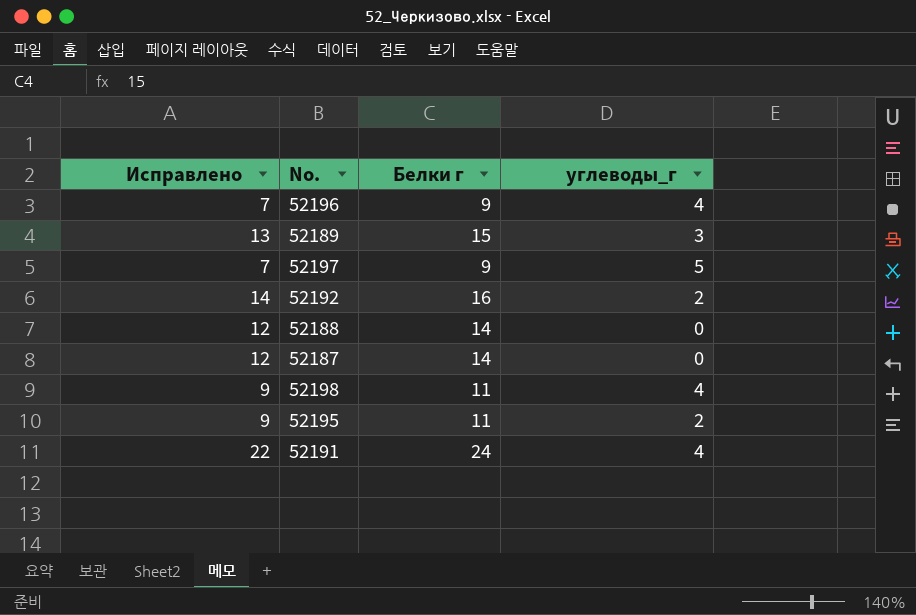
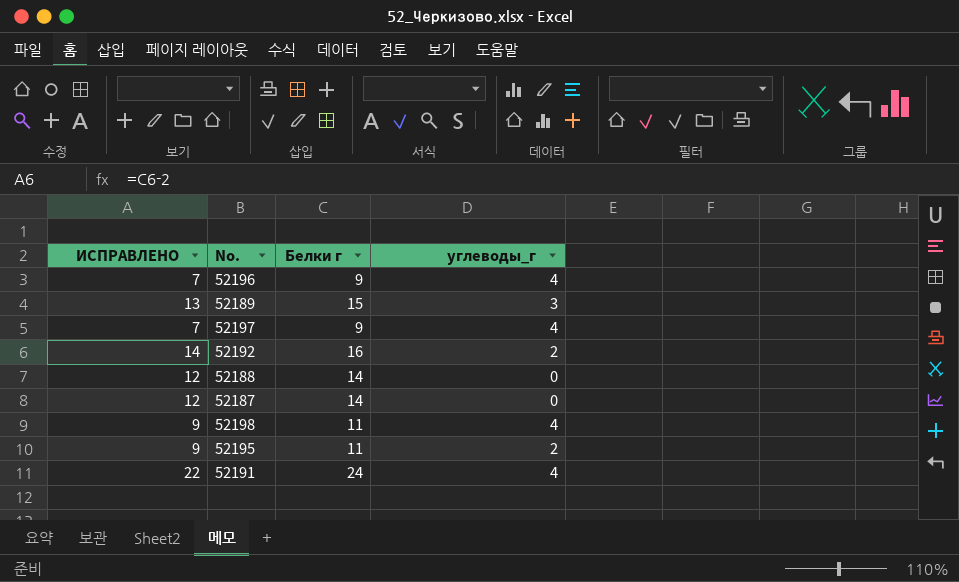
column name: Исправлено -> ИСПРАВЛЕНО
52197 | углеводы_г: 5 -> 4

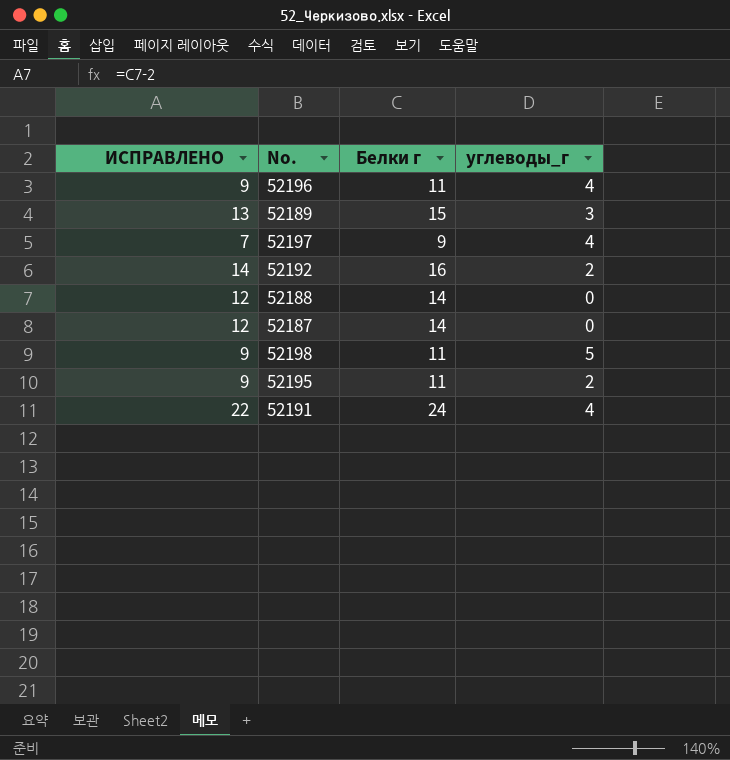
52196 | ИСПРАВЛЕНО: 7 -> 9
52196 | Белки г: 9 -> 11
52198 | углеводы_г: 4 -> 5

